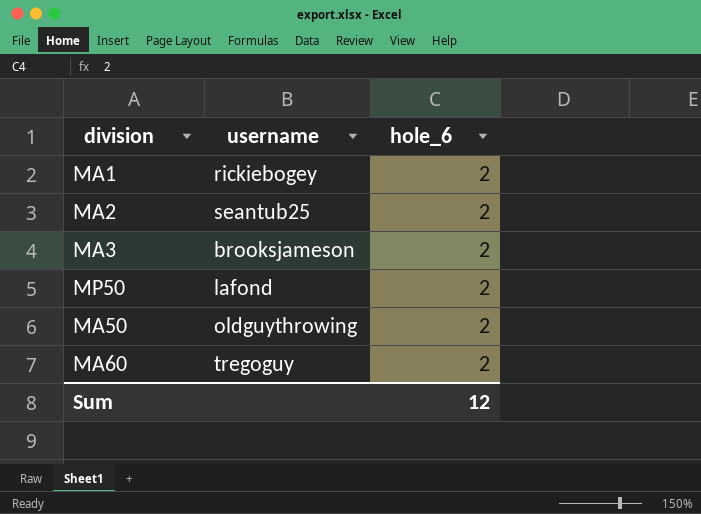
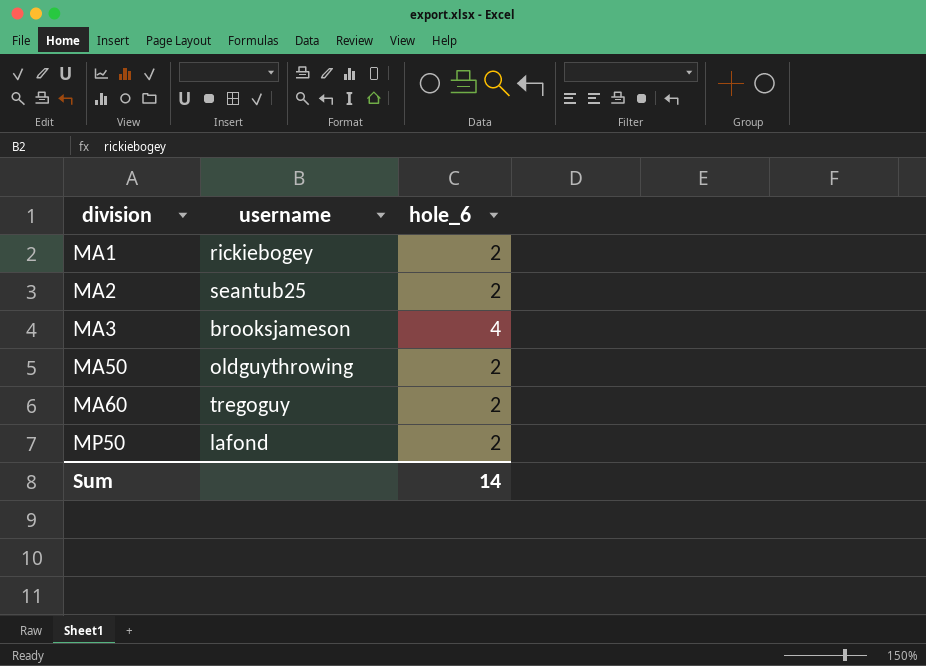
row order: none -> division ascending
MA3 | hole_6: 2 -> 4
Sum | hole_6: 12 -> 14

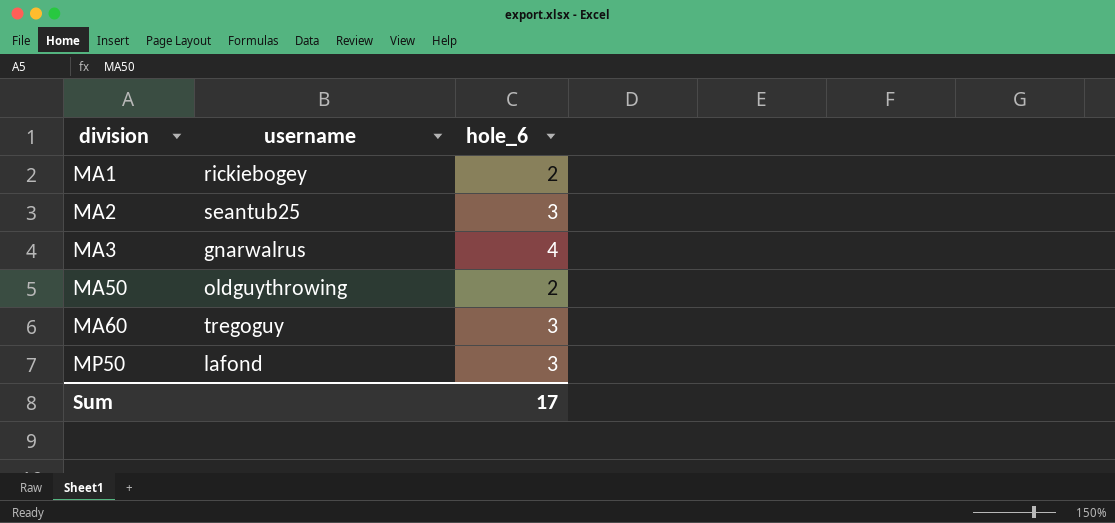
MA2 | hole_6: 2 -> 3
MA3 | username: brooksjameson -> gnarwalrus
MA60 | hole_6: 2 -> 3
MP50 | hole_6: 2 -> 3
Sum | hole_6: 14 -> 17

